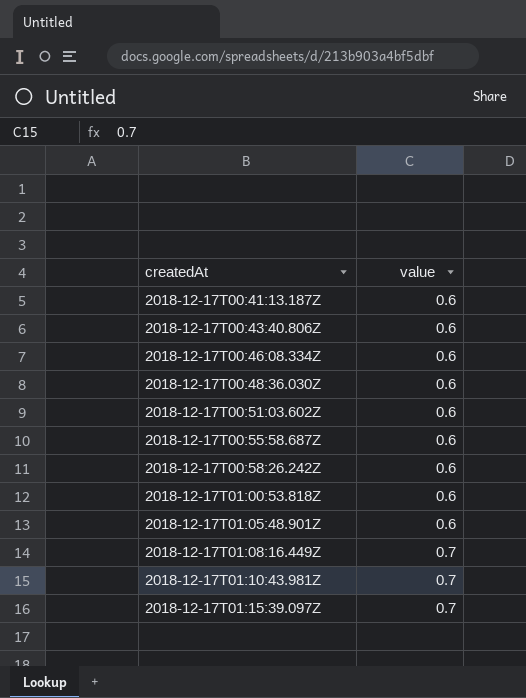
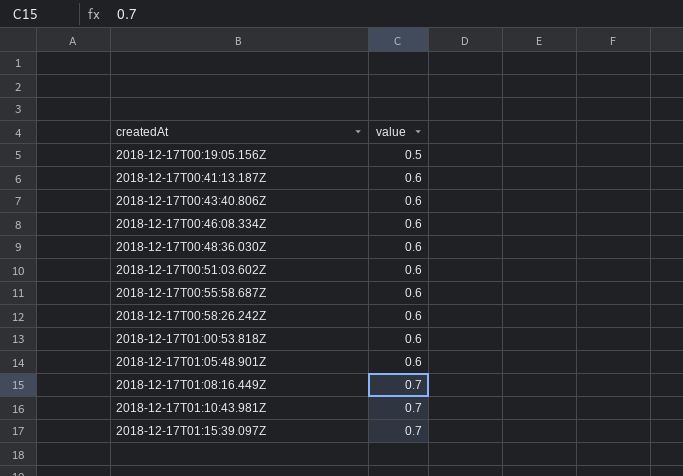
row 2018-12-17T00:19:05.156Z: none -> 0.5

